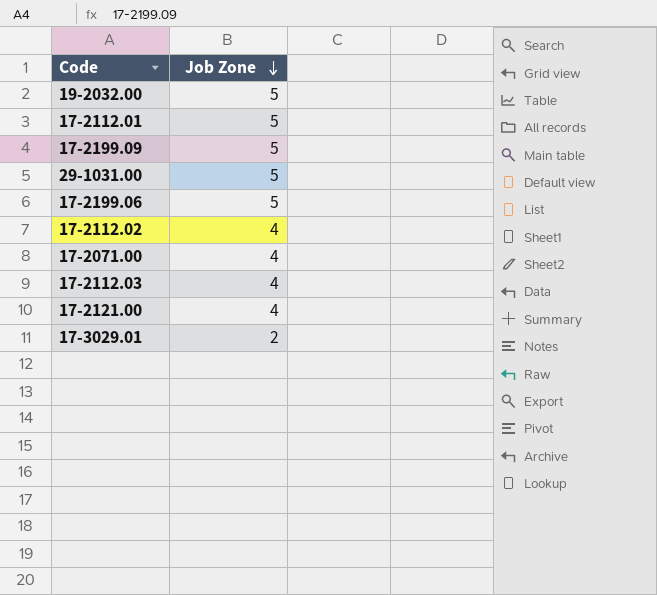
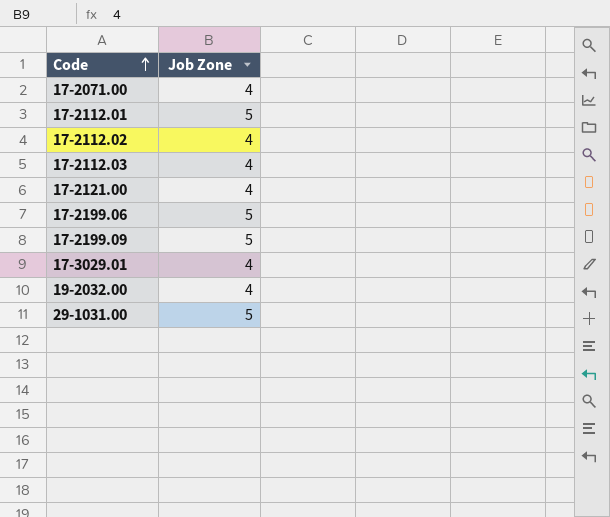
row order: Job Zone descending -> Code ascending
17-3029.01 | Job Zone: 2 -> 4
19-2032.00 | Job Zone: 5 -> 4

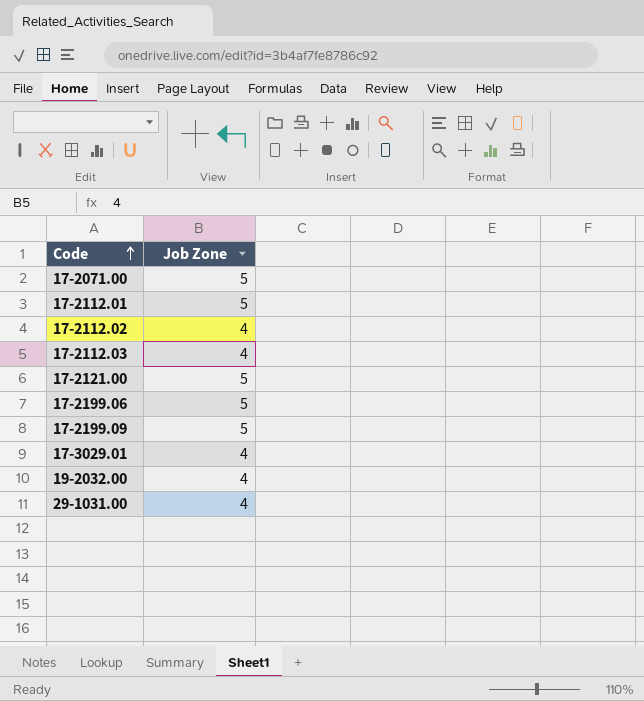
17-2071.00 | Job Zone: 4 -> 5
17-2121.00 | Job Zone: 4 -> 5
29-1031.00 | Job Zone: 5 -> 4

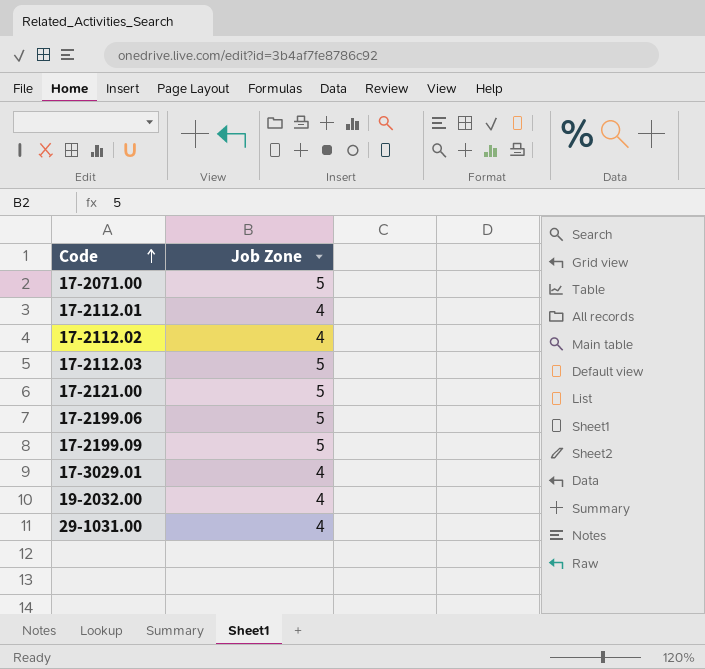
17-2112.01 | Job Zone: 5 -> 4
17-2112.03 | Job Zone: 4 -> 5

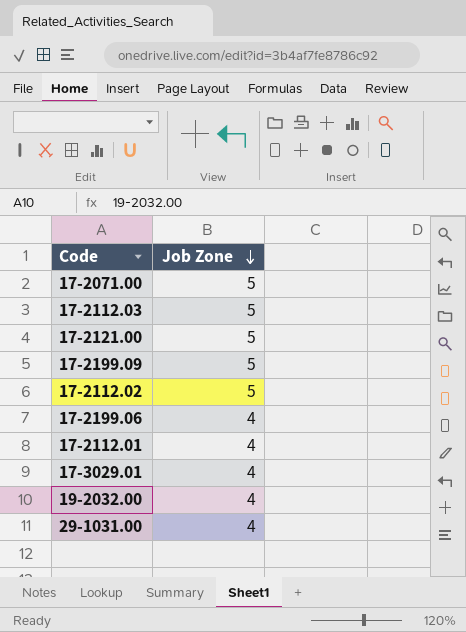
row order: Code ascending -> Job Zone descending
17-2112.02 | Job Zone: 4 -> 5
17-2199.06 | Job Zone: 5 -> 4

